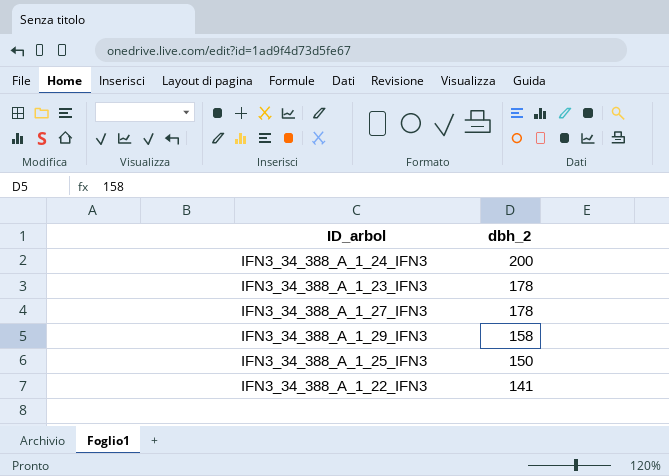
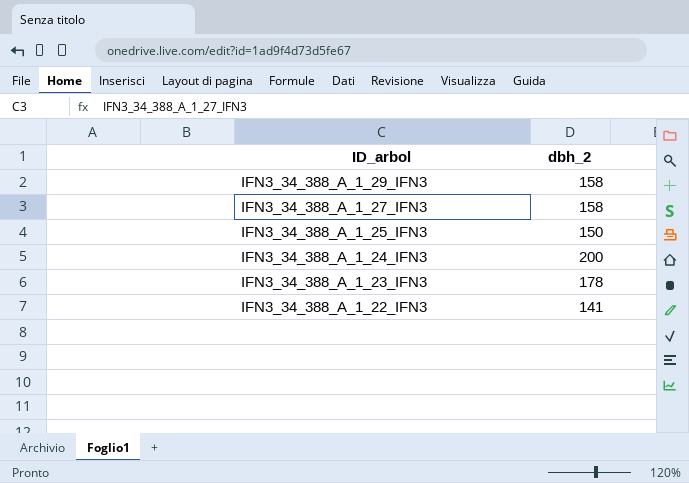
row order: dbh_2 descending -> ID_arbol descending
IFN3_34_388_A_1_27_IFN3 | dbh_2: 178 -> 158

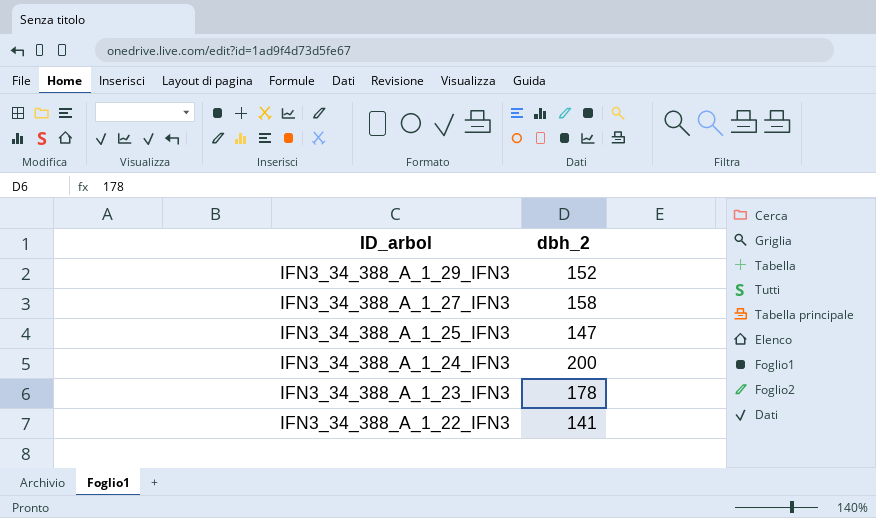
IFN3_34_388_A_1_29_IFN3 | dbh_2: 158 -> 152
IFN3_34_388_A_1_25_IFN3 | dbh_2: 150 -> 147

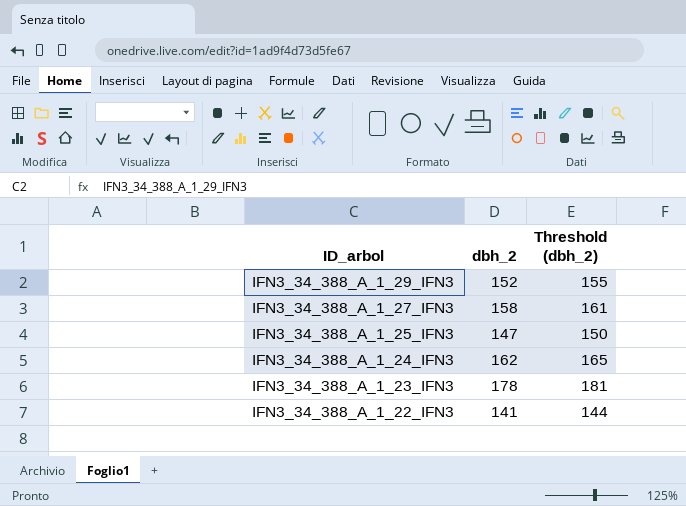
column Threshold (dbh_2) | formula: none -> [dbh_2] + 3
IFN3_34_388_A_1_24_IFN3 | dbh_2: 200 -> 162

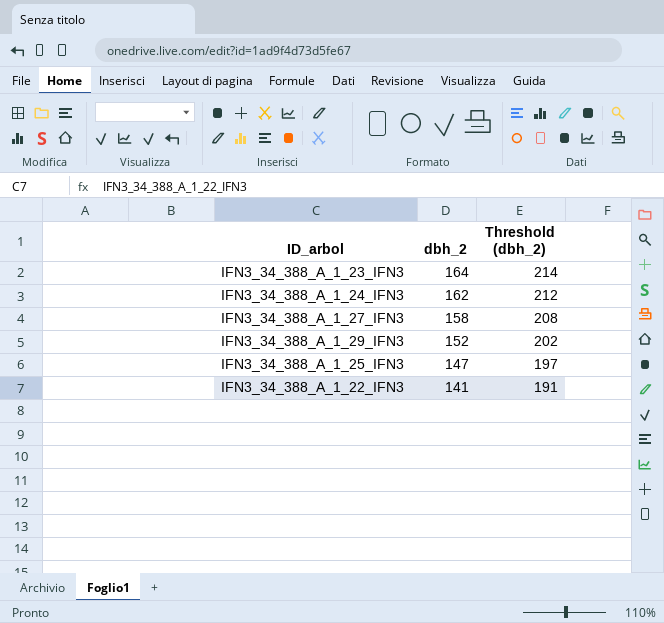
row order: ID_arbol descending -> dbh_2 descending
column Threshold (dbh_2) | formula: [dbh_2] + 3 -> [dbh_2] + 50
IFN3_34_388_A_1_23_IFN3 | dbh_2: 178 -> 164

